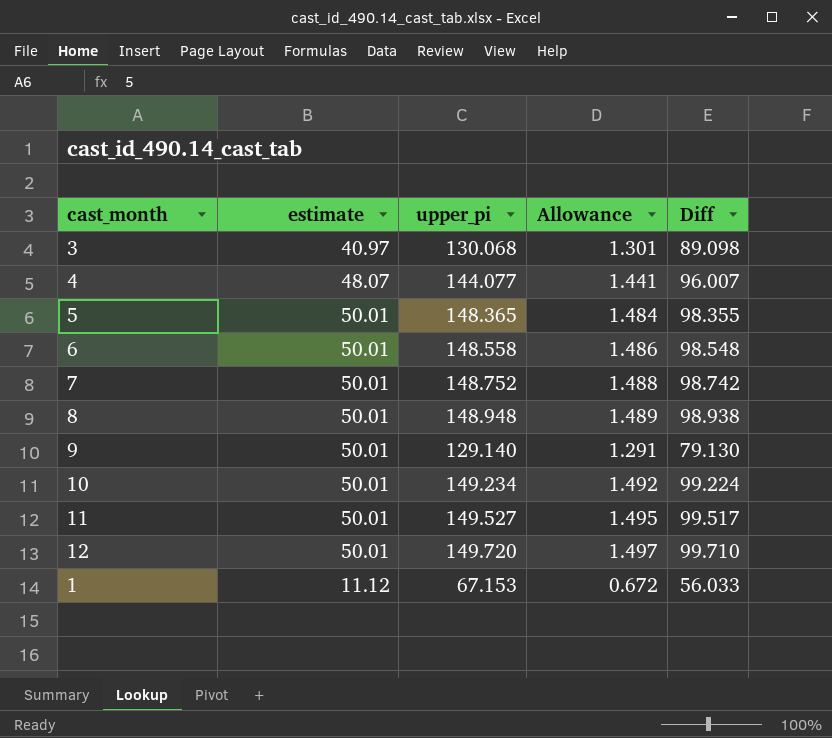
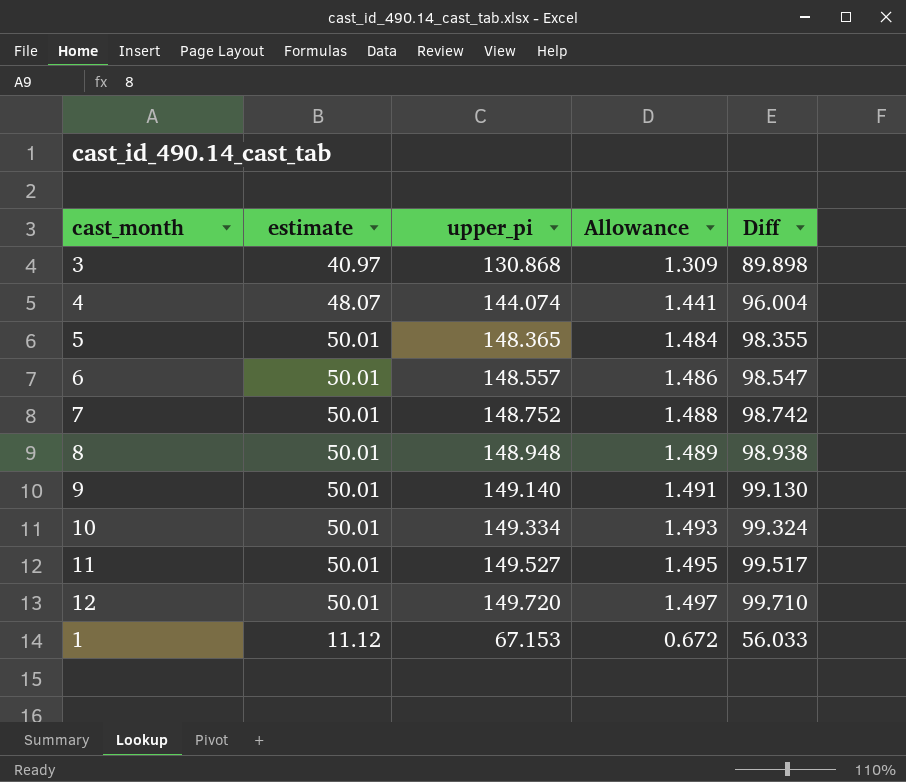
3 | upper_pi: 130.068 -> 130.868
3 | Allowance: 1.301 -> 1.309
3 | Diff: 89.098 -> 89.898
4 | upper_pi: 144.077 -> 144.074
4 | Diff: 96.007 -> 96.004
6 | upper_pi: 148.558 -> 148.557
6 | Diff: 98.548 -> 98.547
9 | upper_pi: 129.140 -> 149.140
9 | Allowance: 1.291 -> 1.491
9 | Diff: 79.130 -> 99.130
10 | upper_pi: 149.234 -> 149.334
10 | Allowance: 1.492 -> 1.493
10 | Diff: 99.224 -> 99.324

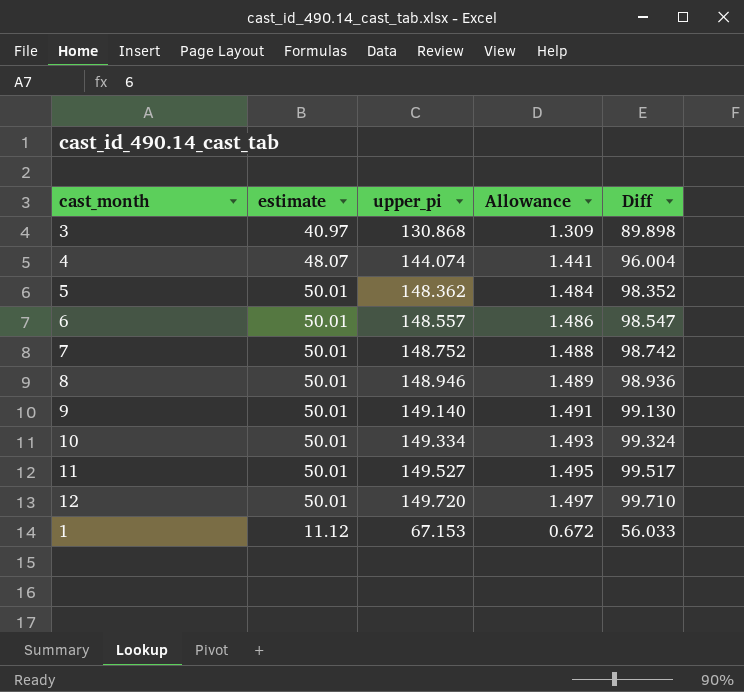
5 | upper_pi: 148.365 -> 148.362
5 | Diff: 98.355 -> 98.352
8 | upper_pi: 148.948 -> 148.946
8 | Diff: 98.938 -> 98.936

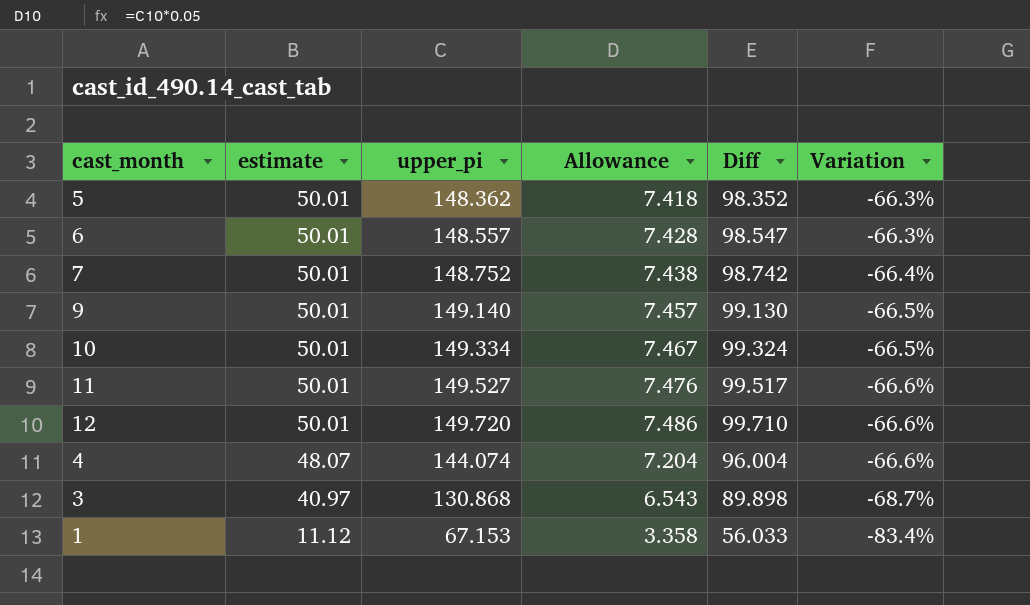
row order: none -> estimate descending
column Allowance | formula: [upper_pi] * 0.01 -> [upper_pi] * 0.05
column Variation | formula: none -> ([estimate] - [upper_pi]) / [upper_pi]
row 8: 50.01 | 148.946 | 1.489 | 98.936 -> none

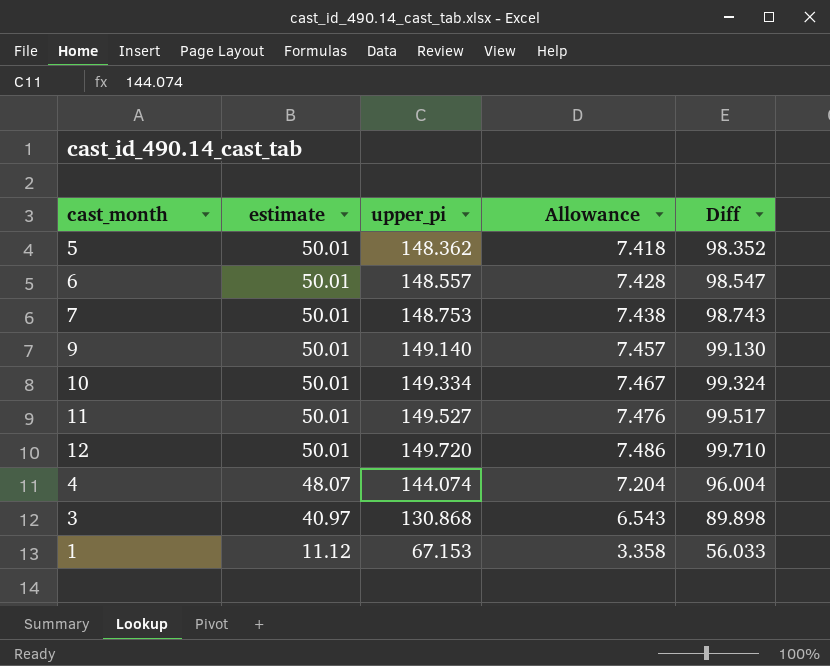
column Variation | formula: ([estimate] - [upper_pi]) / [upper_pi] -> none
7 | upper_pi: 148.752 -> 148.753
7 | Diff: 98.742 -> 98.743

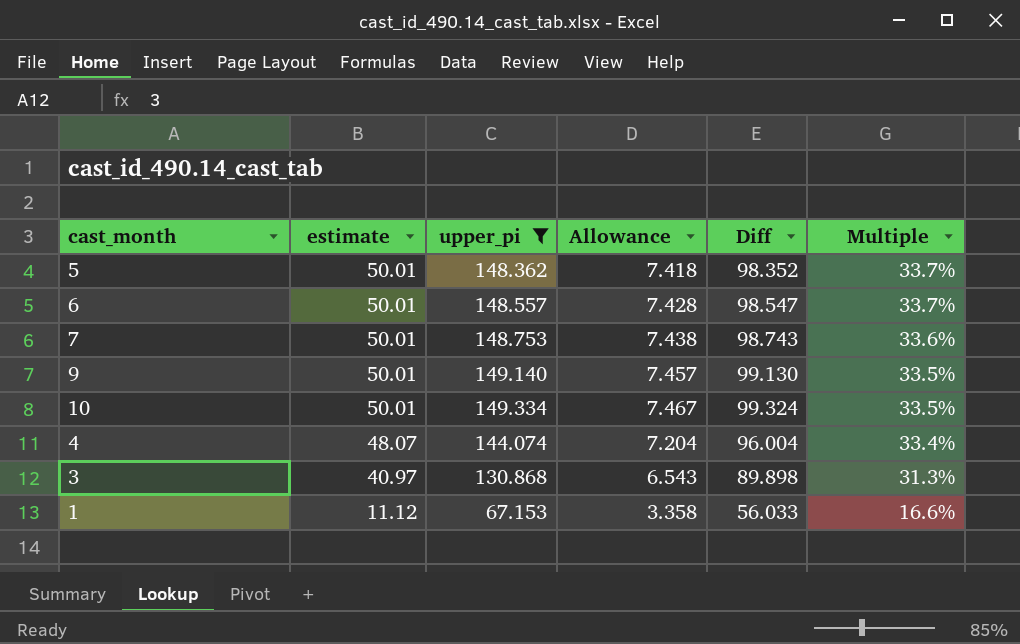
filter: none -> upper_pi <= 149.334
column Multiple | formula: none -> [estimate] / [upper_pi]

